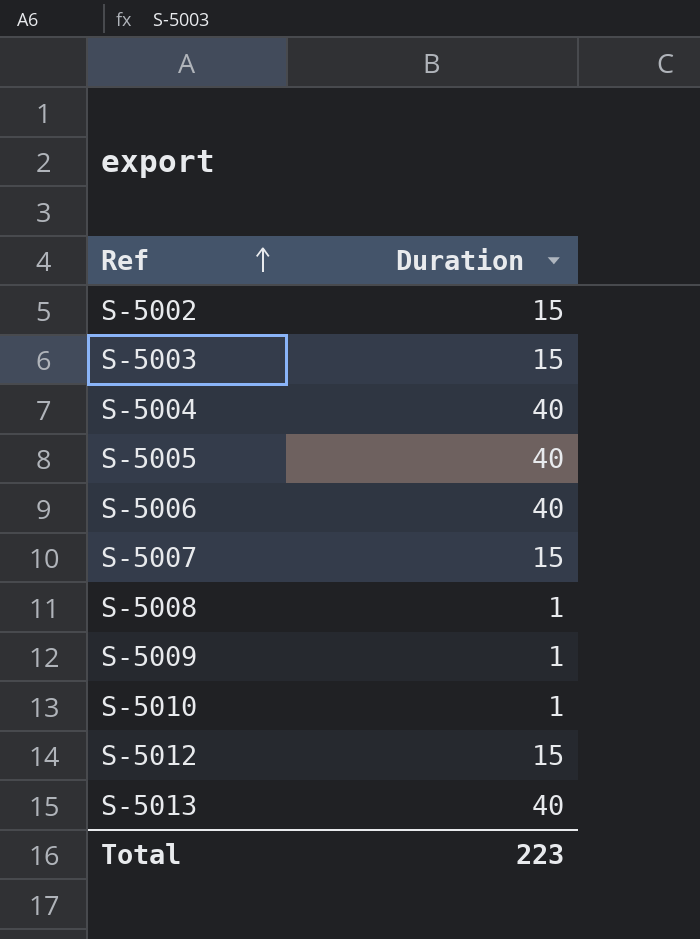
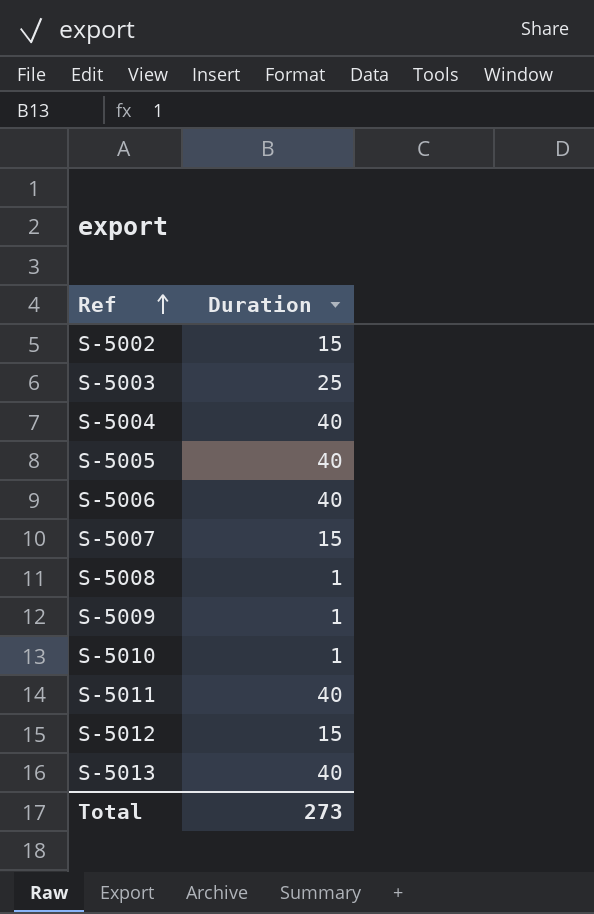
S-5003 | Duration: 15 -> 25
row S-5011: none -> 40
Total | Duration: 223 -> 273

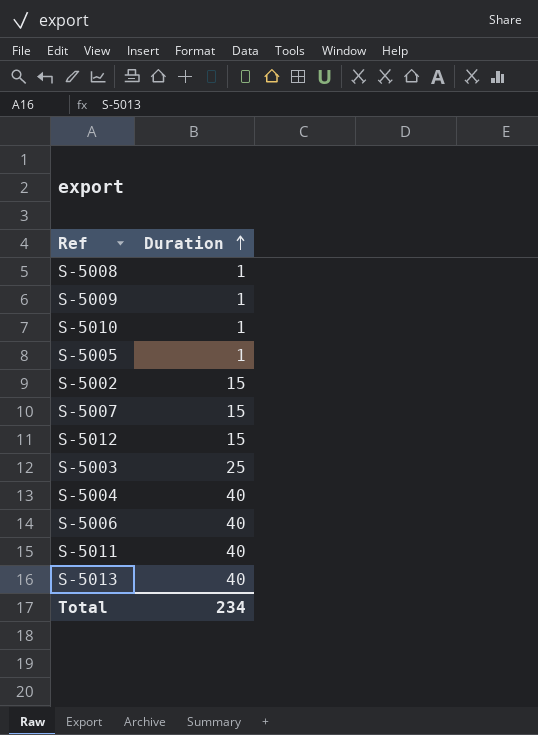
row order: Ref ascending -> Duration ascending
S-5005 | Duration: 40 -> 1
Total | Duration: 273 -> 234

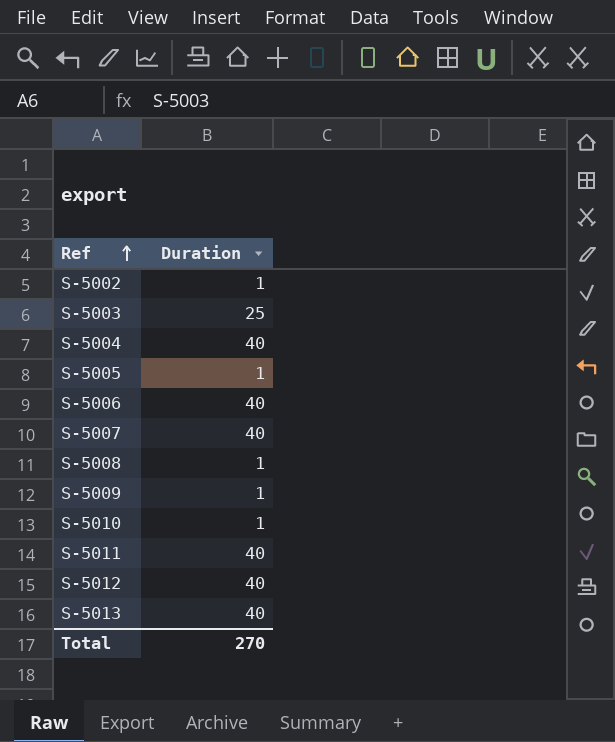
row order: Duration ascending -> Ref ascending
S-5002 | Duration: 15 -> 1
S-5007 | Duration: 15 -> 40
S-5012 | Duration: 15 -> 40
Total | Duration: 234 -> 270

